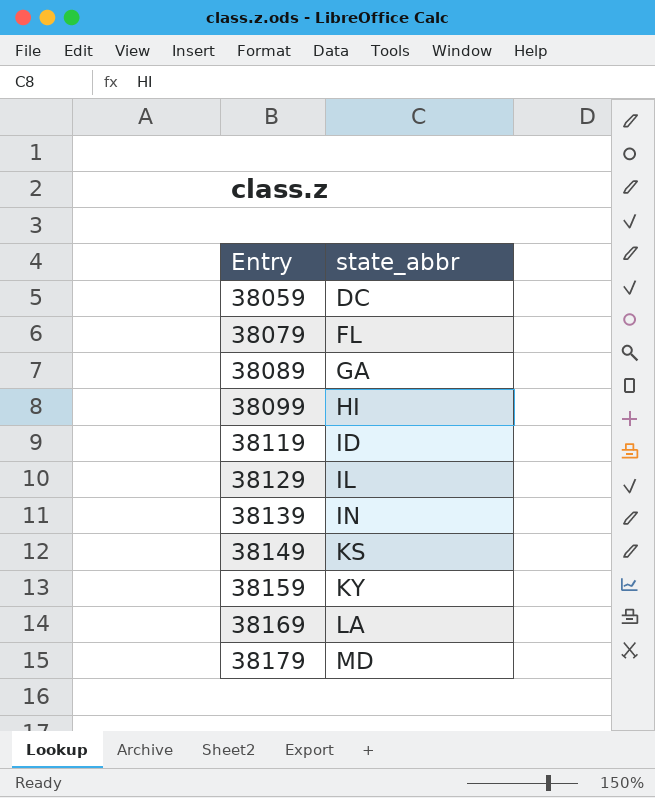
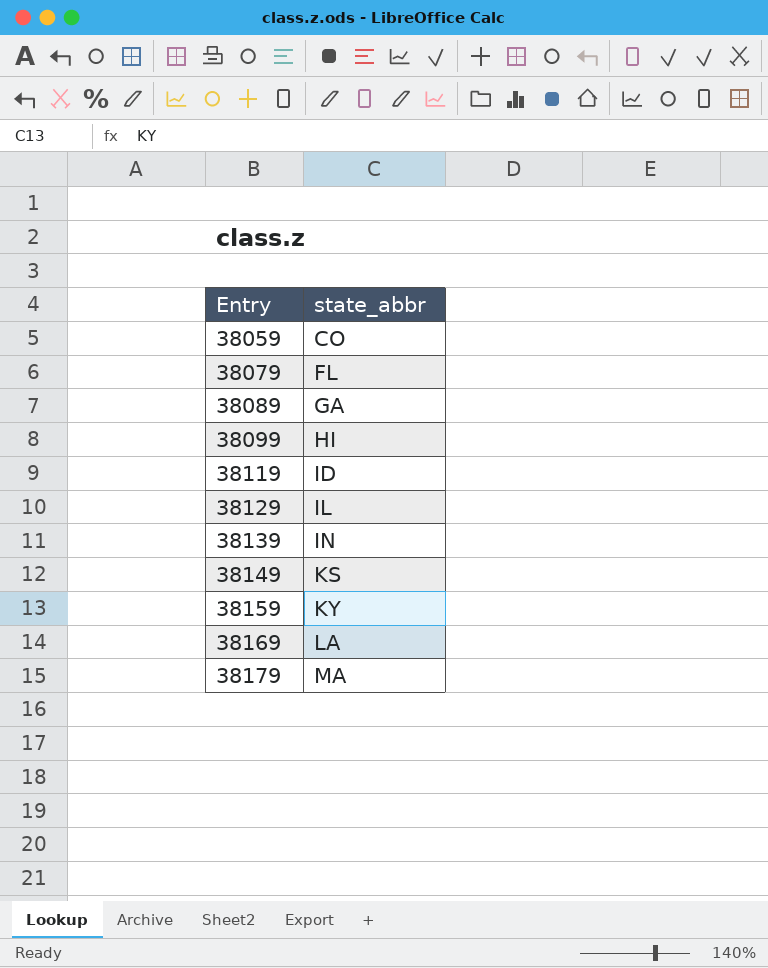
38059 | state_abbr: DC -> CO
38179 | state_abbr: MD -> MA

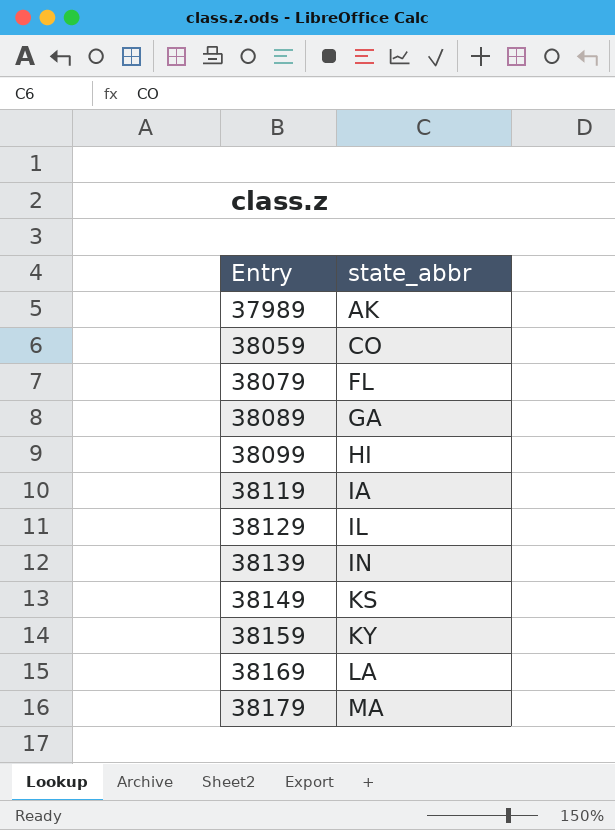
row 37989: none -> AK
38119 | state_abbr: ID -> IA

